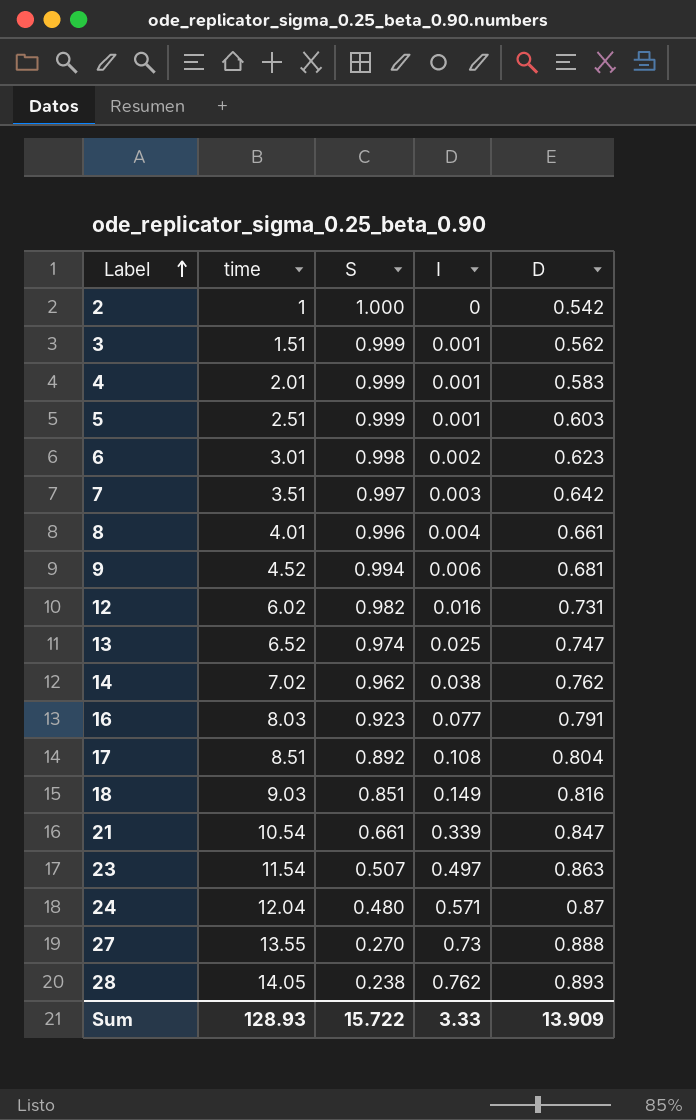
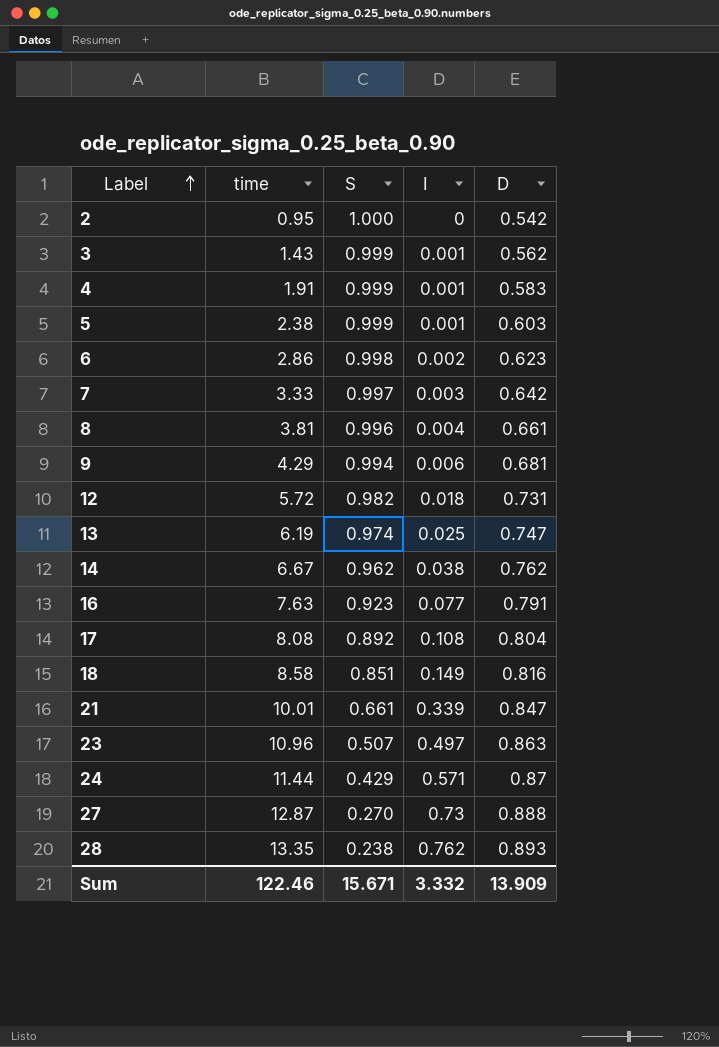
2 | time: 1 -> 0.95
3 | time: 1.51 -> 1.43
4 | time: 2.01 -> 1.91
5 | time: 2.51 -> 2.38
6 | time: 3.01 -> 2.86
7 | time: 3.51 -> 3.33
8 | time: 4.01 -> 3.81
9 | time: 4.52 -> 4.29
12 | time: 6.02 -> 5.72
12 | I: 0.016 -> 0.018
13 | time: 6.52 -> 6.19
14 | time: 7.02 -> 6.67
16 | time: 8.03 -> 7.63
17 | time: 8.51 -> 8.08
18 | time: 9.03 -> 8.58
21 | time: 10.54 -> 10.01
23 | time: 11.54 -> 10.96
24 | time: 12.04 -> 11.44
24 | S: 0.480 -> 0.429
27 | time: 13.55 -> 12.87
28 | time: 14.05 -> 13.35
Sum | time: 128.93 -> 122.46
Sum | S: 15.722 -> 15.671
Sum | I: 3.33 -> 3.332

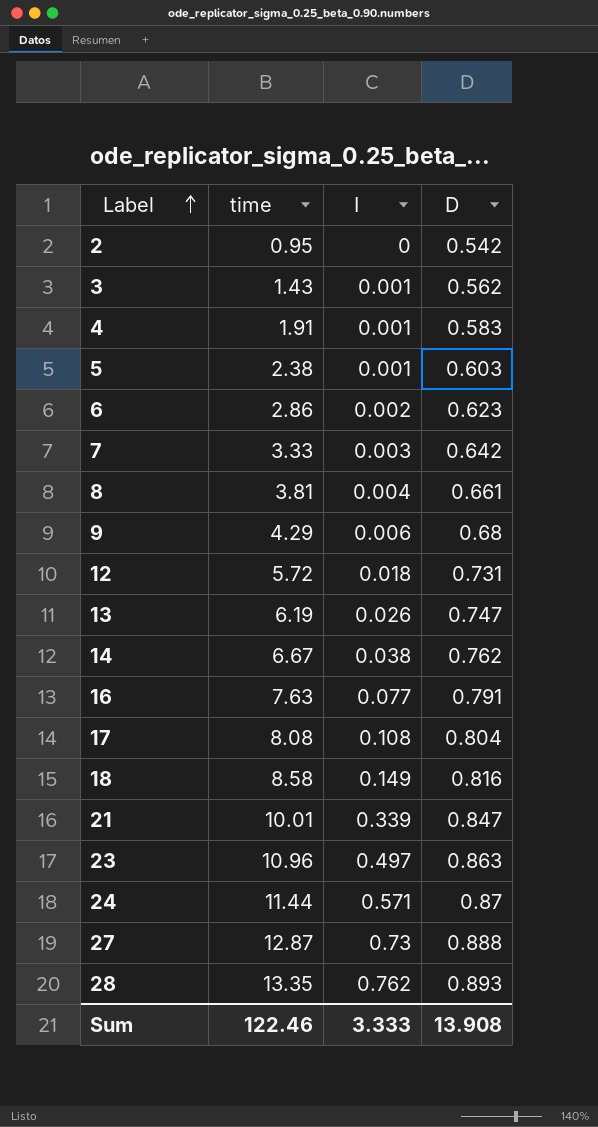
column S | position: 3 -> none
9 | D: 0.681 -> 0.68
13 | I: 0.025 -> 0.026
Sum | I: 3.332 -> 3.333
Sum | D: 13.909 -> 13.908

